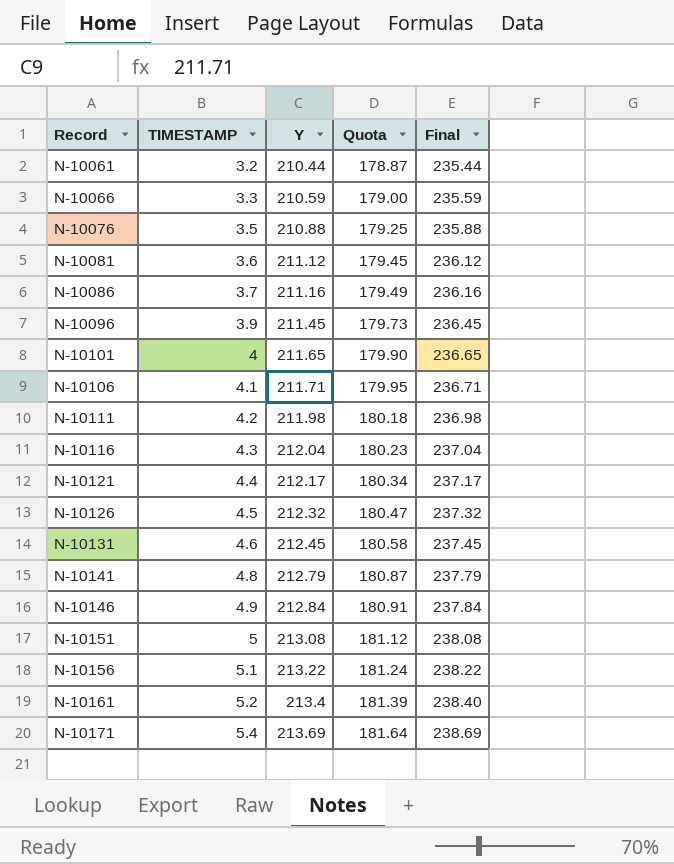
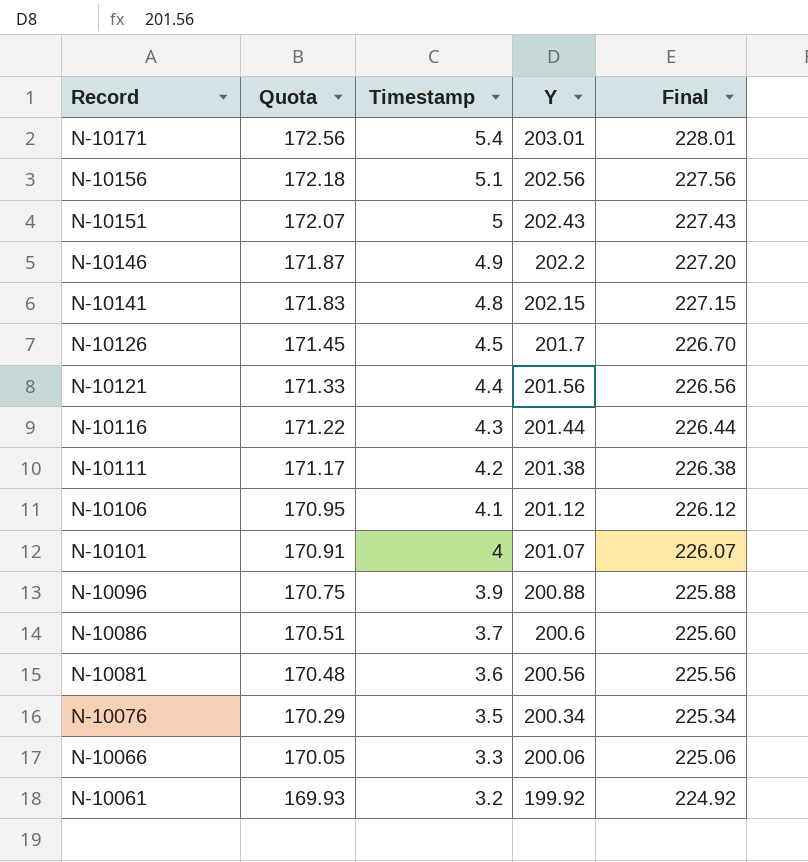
row order: Record ascending -> Record descending
column Quota | position: 4 -> 2
column name: TIMESTAMP -> Timestamp
row N-10131: 4.6 | 212.45 | 180.58 | 237.45 -> none
row N-10161: 5.2 | 213.4 | 181.39 | 238.40 -> none
N-10171 | Quota: 181.64 -> 172.56
N-10171 | Y: 213.69 -> 203.01
N-10171 | Final: 238.69 -> 228.01
N-10156 | Quota: 181.24 -> 172.18
N-10156 | Y: 213.22 -> 202.56
N-10156 | Final: 238.22 -> 227.56
N-10151 | Quota: 181.12 -> 172.07
N-10151 | Y: 213.08 -> 202.43
N-10151 | Final: 238.08 -> 227.43
N-10146 | Quota: 180.91 -> 171.87
N-10146 | Y: 212.84 -> 202.2
N-10146 | Final: 237.84 -> 227.20
N-10141 | Quota: 180.87 -> 171.83
N-10141 | Y: 212.79 -> 202.15
N-10141 | Final: 237.79 -> 227.15
N-10126 | Quota: 180.47 -> 171.45
N-10126 | Y: 212.32 -> 201.7
N-10126 | Final: 237.32 -> 226.70
N-10121 | Quota: 180.34 -> 171.33
N-10121 | Y: 212.17 -> 201.56
N-10121 | Final: 237.17 -> 226.56
N-10116 | Quota: 180.23 -> 171.22
N-10116 | Y: 212.04 -> 201.44
N-10116 | Final: 237.04 -> 226.44
N-10111 | Quota: 180.18 -> 171.17
N-10111 | Y: 211.98 -> 201.38
N-10111 | Final: 236.98 -> 226.38
N-10106 | Quota: 179.95 -> 170.95
N-10106 | Y: 211.71 -> 201.12
N-10106 | Final: 236.71 -> 226.12
N-10101 | Quota: 179.90 -> 170.91
N-10101 | Y: 211.65 -> 201.07
N-10101 | Final: 236.65 -> 226.07
N-10096 | Quota: 179.73 -> 170.75
N-10096 | Y: 211.45 -> 200.88
N-10096 | Final: 236.45 -> 225.88
N-10086 | Quota: 179.49 -> 170.51
N-10086 | Y: 211.16 -> 200.6
N-10086 | Final: 236.16 -> 225.60
N-10081 | Quota: 179.45 -> 170.48
N-10081 | Y: 211.12 -> 200.56
N-10081 | Final: 236.12 -> 225.56
N-10076 | Quota: 179.25 -> 170.29
N-10076 | Y: 210.88 -> 200.34
N-10076 | Final: 235.88 -> 225.34
N-10066 | Quota: 179.00 -> 170.05
N-10066 | Y: 210.59 -> 200.06
N-10066 | Final: 235.59 -> 225.06
N-10061 | Quota: 178.87 -> 169.93
N-10061 | Y: 210.44 -> 199.92
N-10061 | Final: 235.44 -> 224.92

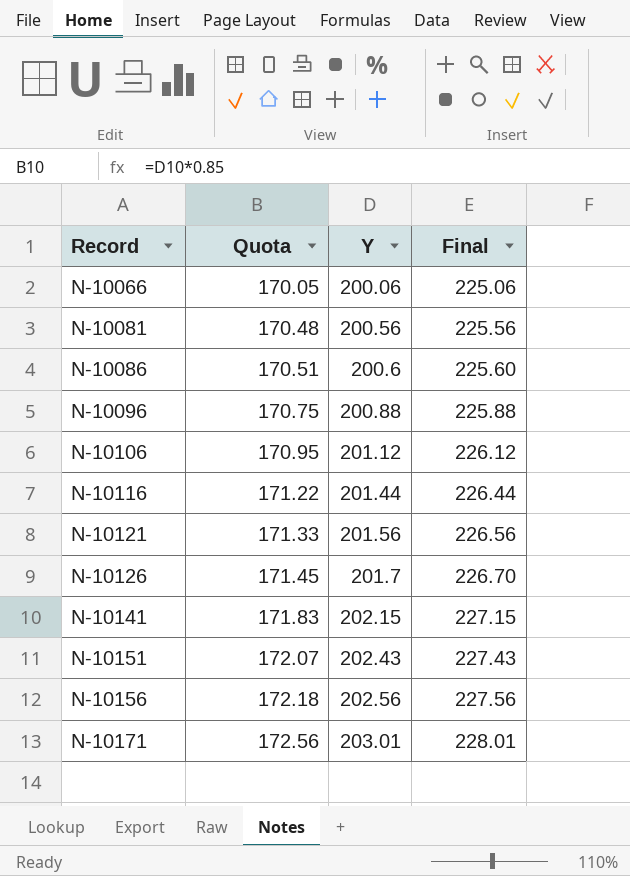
row order: Record descending -> Record ascending
column Timestamp | position: 3 -> none
row N-10146: 171.87 | 4.9 | 202.2 | 227.20 -> none
row N-10111: 171.17 | 4.2 | 201.38 | 226.38 -> none
row N-10101: 170.91 | 4 | 201.07 | 226.07 -> none
row N-10076: 170.29 | 3.5 | 200.34 | 225.34 -> none
row N-10061: 169.93 | 3.2 | 199.92 | 224.92 -> none

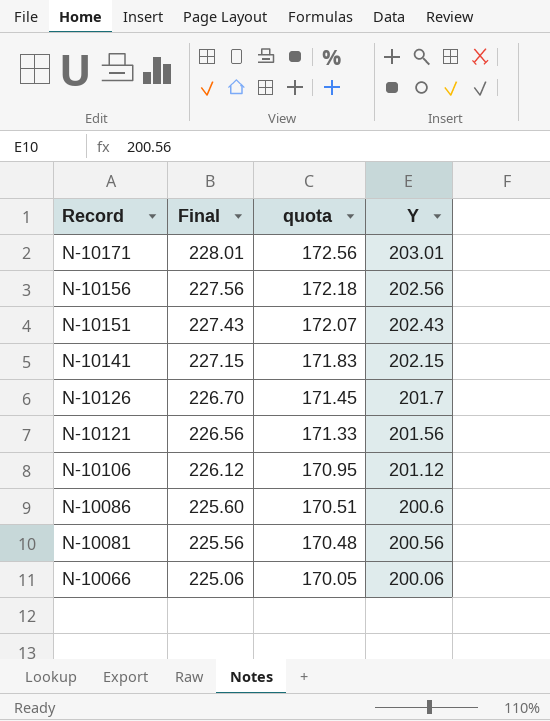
row order: Record ascending -> Record descending
column Final | position: 4 -> 2
column name: Quota -> quota
row N-10096: 170.75 | 200.88 | 225.88 -> none
row N-10116: 171.22 | 201.44 | 226.44 -> none

